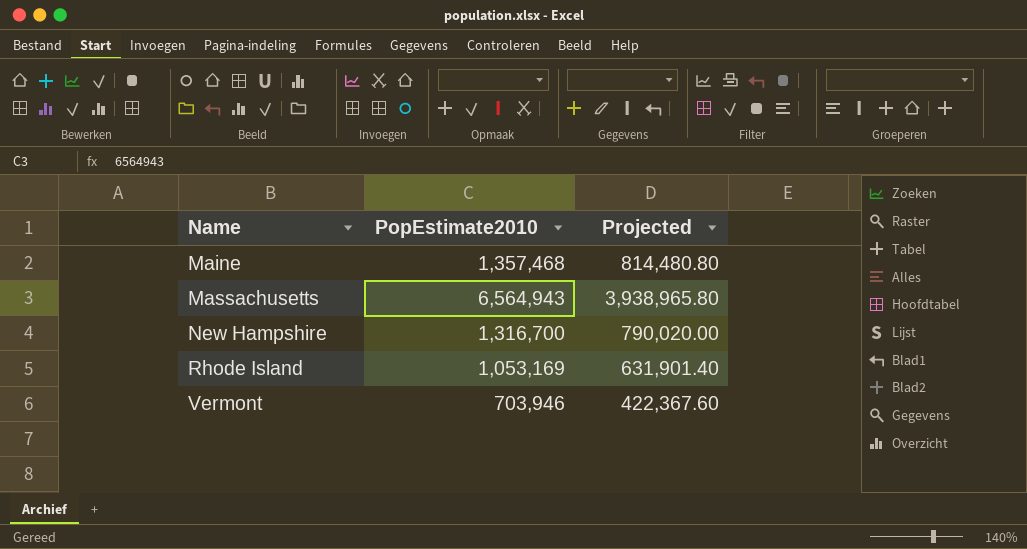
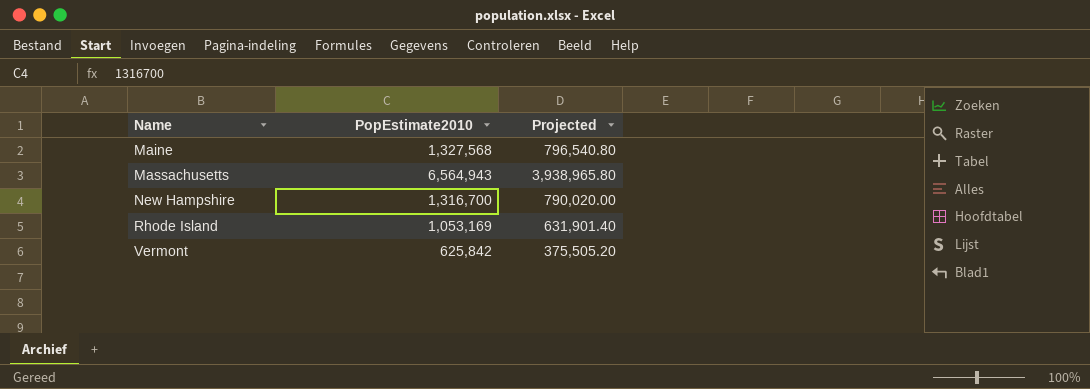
Maine | PopEstimate2010: 1,357,468 -> 1,327,568
Maine | Projected: 814,480.80 -> 796,540.80
Vermont | PopEstimate2010: 703,946 -> 625,842
Vermont | Projected: 422,367.60 -> 375,505.20

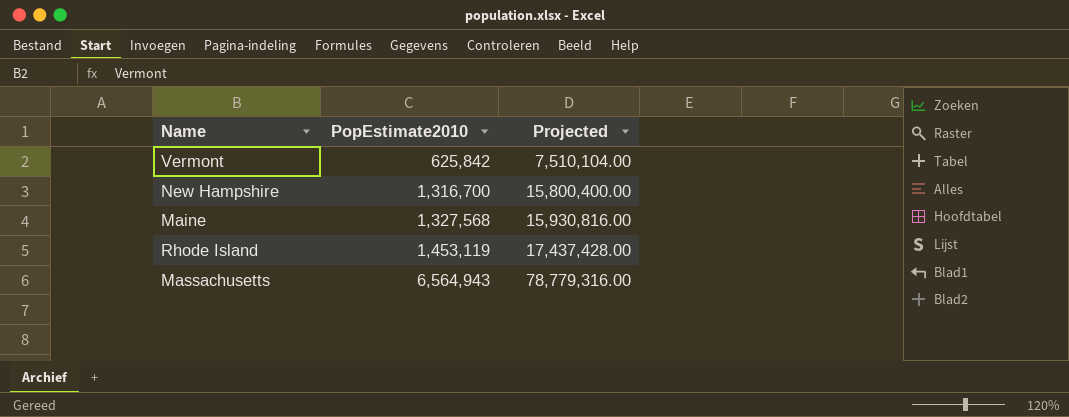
row order: Name ascending -> PopEstimate2010 ascending
column Projected | formula: [PopEstimate2010] * 0.6 -> [PopEstimate2010] * 12
Rhode Island | PopEstimate2010: 1,053,169 -> 1,453,119

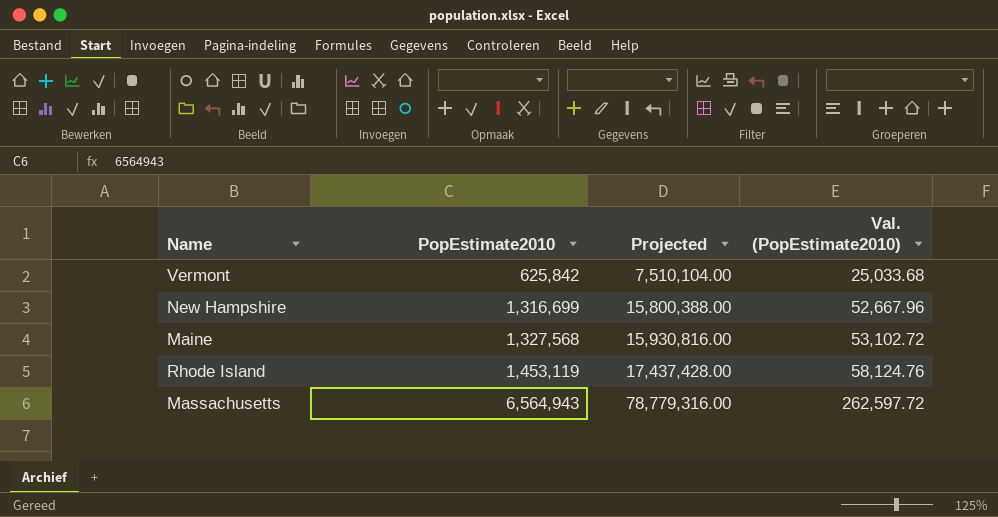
column Val. (PopEstimate2010) | formula: none -> [PopEstimate2010] * 0.04
New Hampshire | PopEstimate2010: 1,316,700 -> 1,316,699
New Hampshire | Projected: 15,800,400.00 -> 15,800,388.00

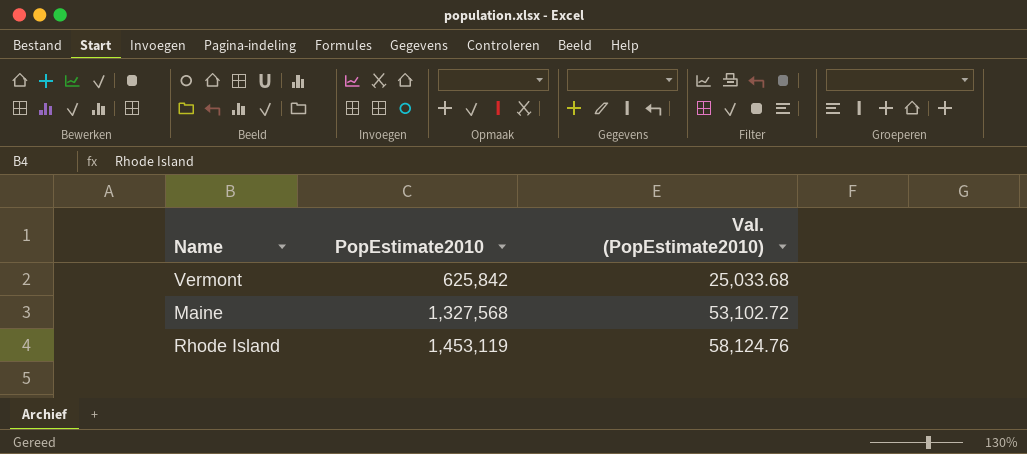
column Projected | formula: [PopEstimate2010] * 12 -> none
row New Hampshire: 1,316,699 | 15,800,388.00 | 52,667.96 -> none
row Massachusetts: 6,564,943 | 78,779,316.00 | 262,597.72 -> none

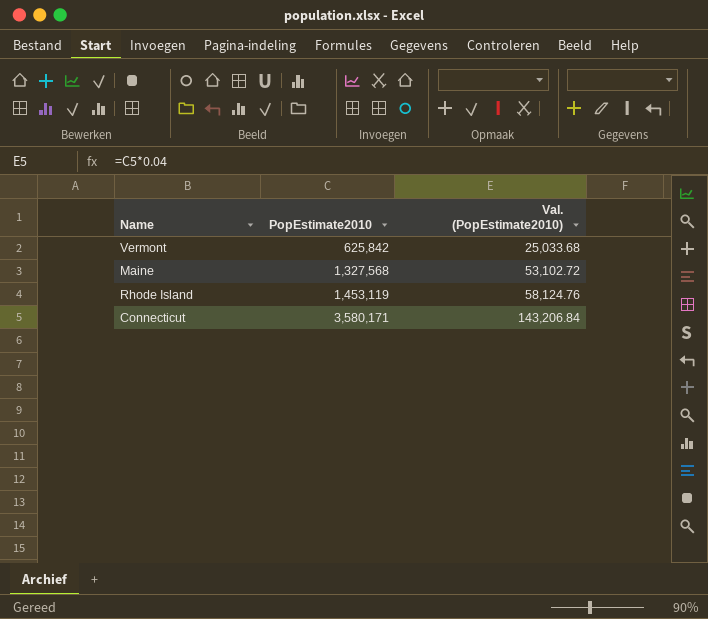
row Connecticut: none -> 3,580,171 | 143,206.84

